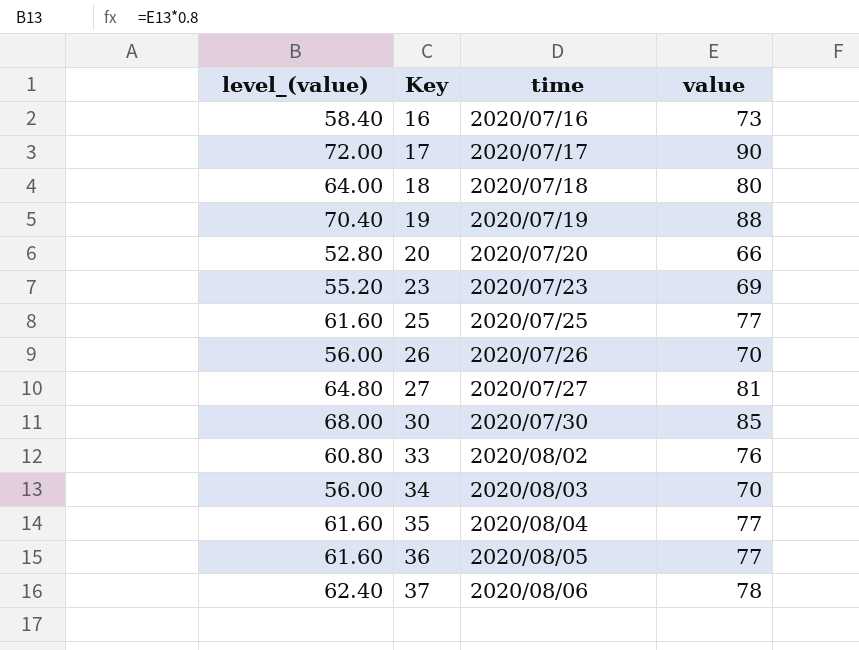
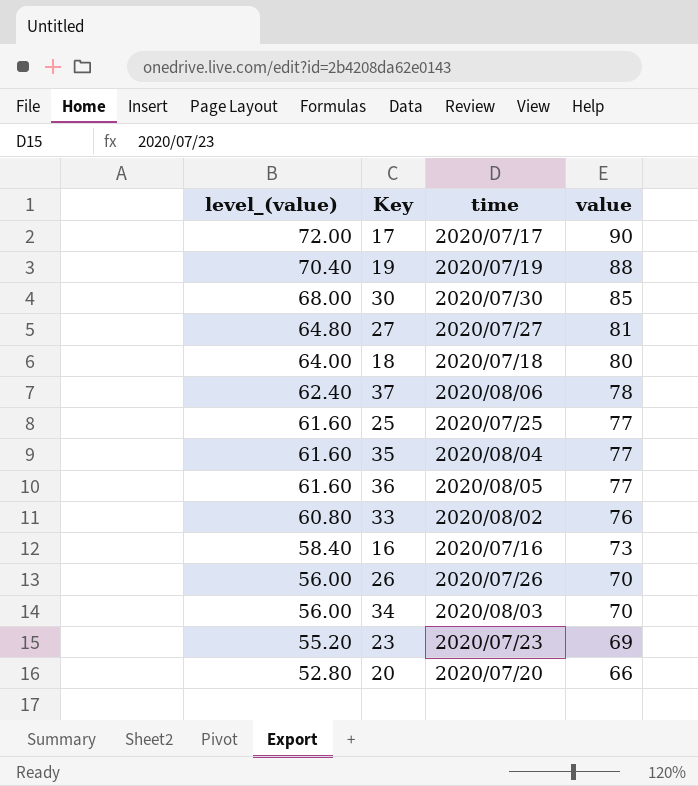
row order: Key ascending -> level_(value) descending

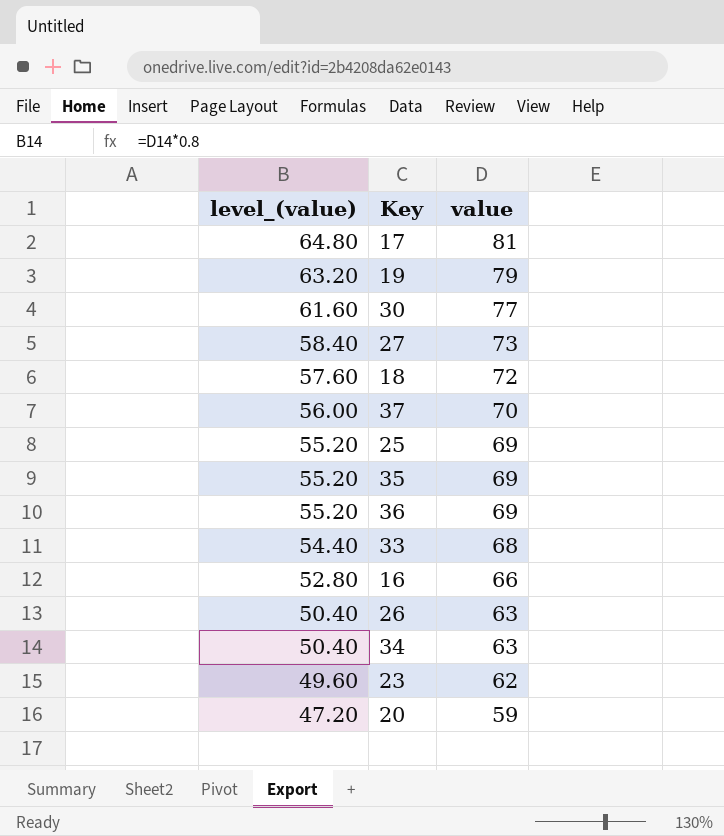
column time | position: 3 -> none
17 | level_(value): 72.00 -> 64.80
17 | value: 90 -> 81
19 | level_(value): 70.40 -> 63.20
19 | value: 88 -> 79
30 | level_(value): 68.00 -> 61.60
30 | value: 85 -> 77
27 | level_(value): 64.80 -> 58.40
27 | value: 81 -> 73
18 | level_(value): 64.00 -> 57.60
18 | value: 80 -> 72
37 | level_(value): 62.40 -> 56.00
37 | value: 78 -> 70
25 | level_(value): 61.60 -> 55.20
25 | value: 77 -> 69
35 | level_(value): 61.60 -> 55.20
35 | value: 77 -> 69
36 | level_(value): 61.60 -> 55.20
36 | value: 77 -> 69
33 | level_(value): 60.80 -> 54.40
33 | value: 76 -> 68
16 | level_(value): 58.40 -> 52.80
16 | value: 73 -> 66
26 | level_(value): 56.00 -> 50.40
26 | value: 70 -> 63
34 | level_(value): 56.00 -> 50.40
34 | value: 70 -> 63
23 | level_(value): 55.20 -> 49.60
23 | value: 69 -> 62
20 | level_(value): 52.80 -> 47.20
20 | value: 66 -> 59

